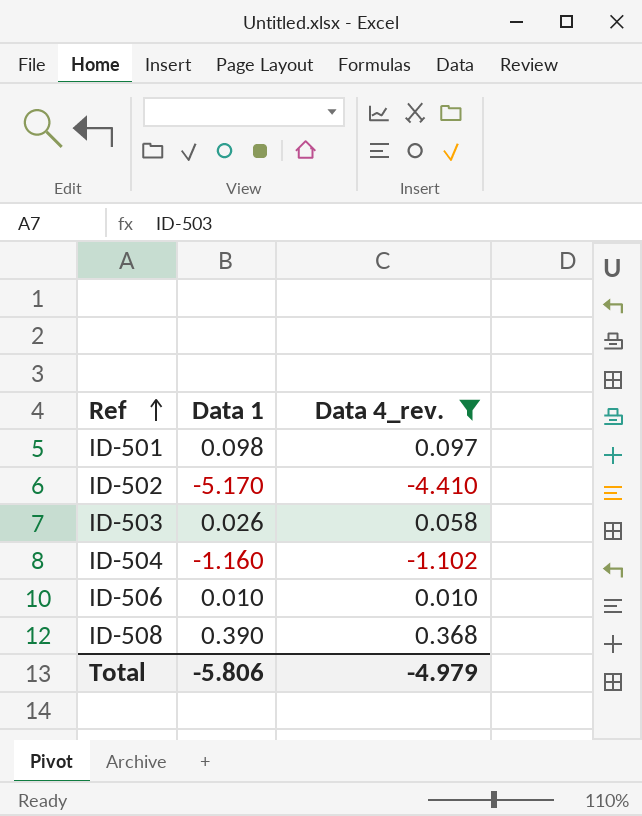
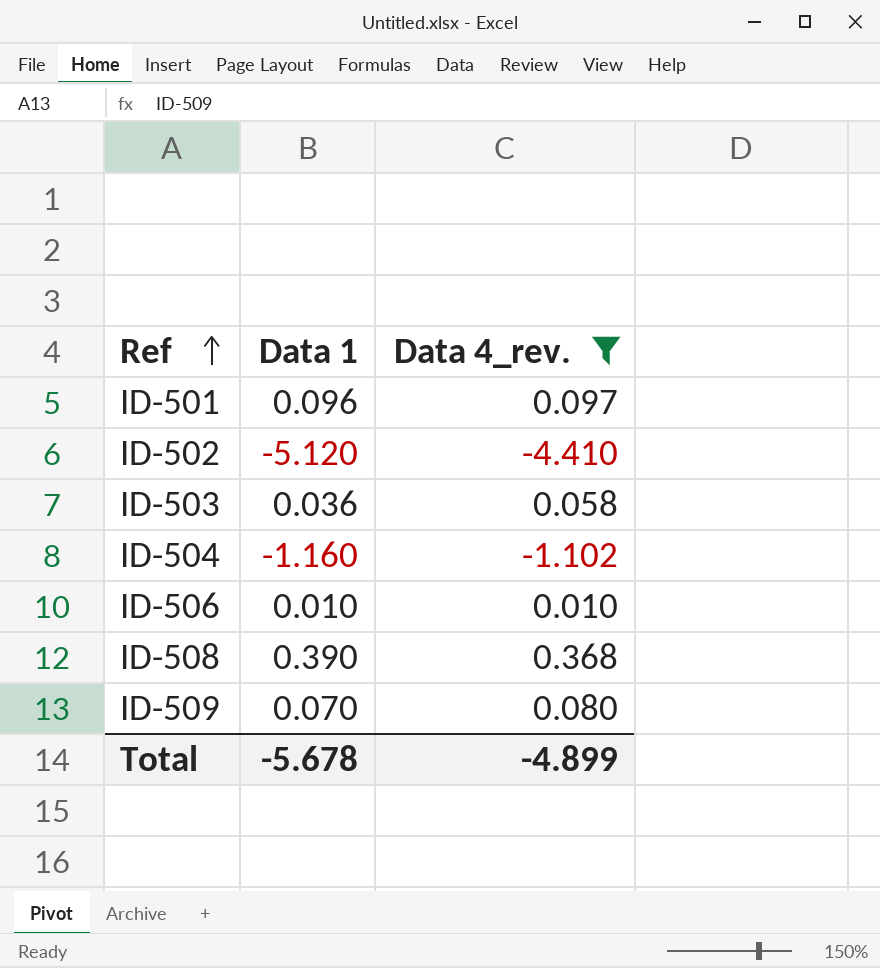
ID-501 | Data 1: 0.098 -> 0.096
ID-502 | Data 1: -5.170 -> -5.120
ID-503 | Data 1: 0.026 -> 0.036
row ID-509: none -> 0.070 | 0.080
Total | Data 1: -5.806 -> -5.678
Total | Data 4_rev.: -4.979 -> -4.899

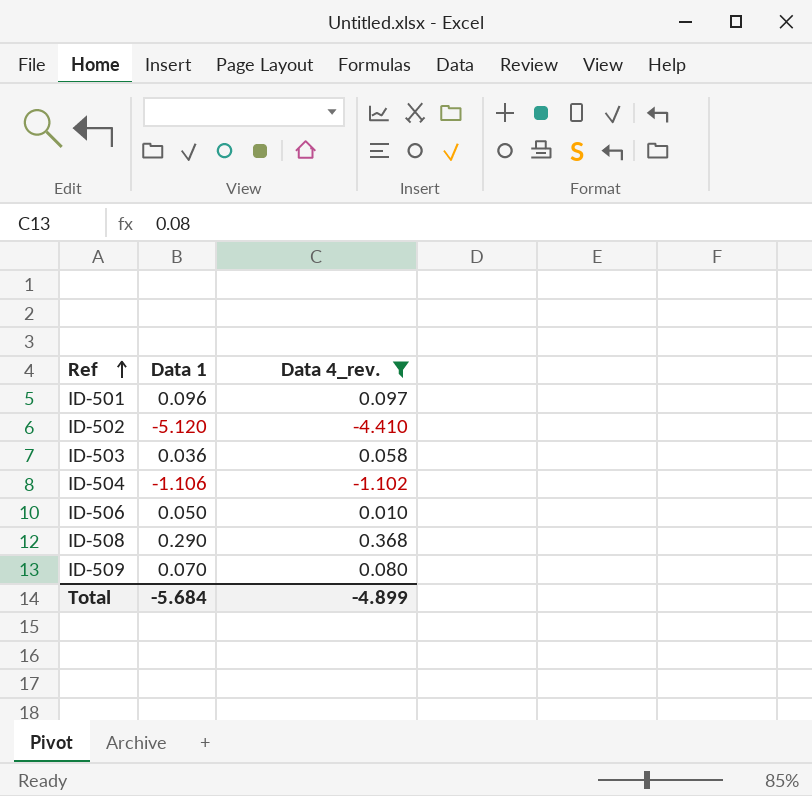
ID-504 | Data 1: -1.160 -> -1.106
ID-506 | Data 1: 0.010 -> 0.050
ID-508 | Data 1: 0.390 -> 0.290
Total | Data 1: -5.678 -> -5.684

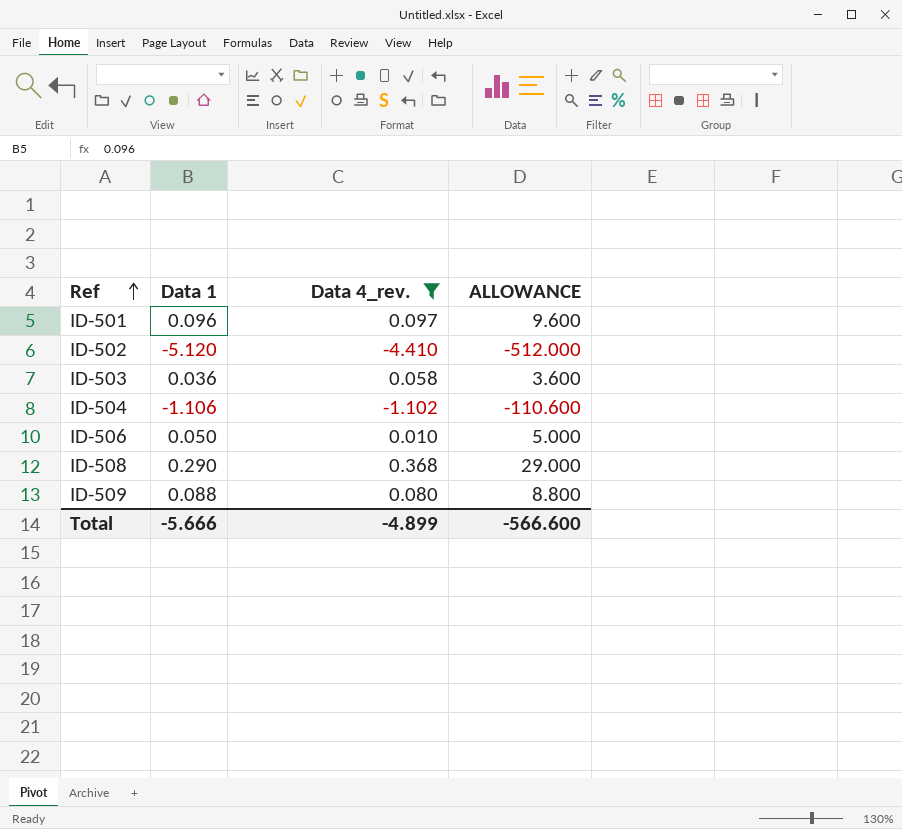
column ALLOWANCE | formula: none -> [Data 1] * 100
ID-509 | Data 1: 0.070 -> 0.088
Total | Data 1: -5.684 -> -5.666

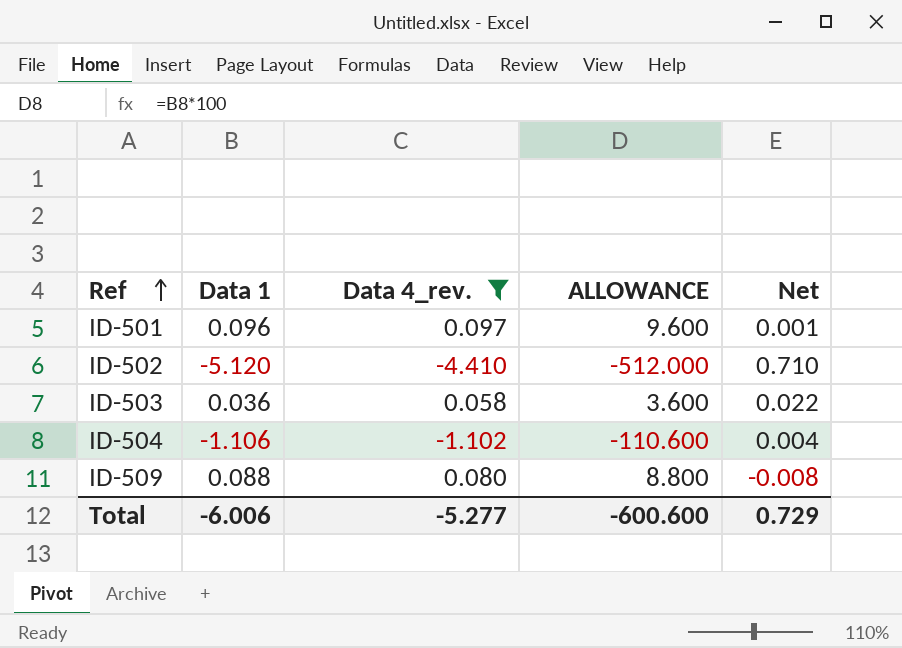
column Net | formula: none -> [Data 4_rev.] - [Data 1]
row ID-506: 0.050 | 0.010 | 5.000 -> none
row ID-508: 0.290 | 0.368 | 29.000 -> none
Total | Data 1: -5.666 -> -6.006
Total | Data 4_rev.: -4.899 -> -5.277
Total | ALLOWANCE: -566.600 -> -600.600

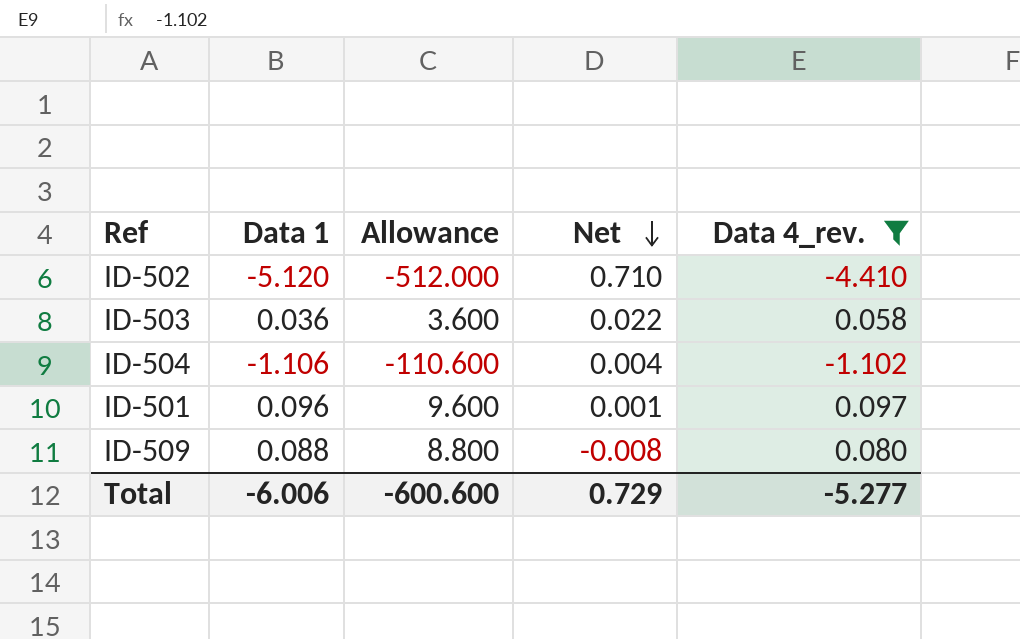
row order: Ref ascending -> Net descending
column name: ALLOWANCE -> Allowance
column Data 4_rev. | position: 3 -> 5

